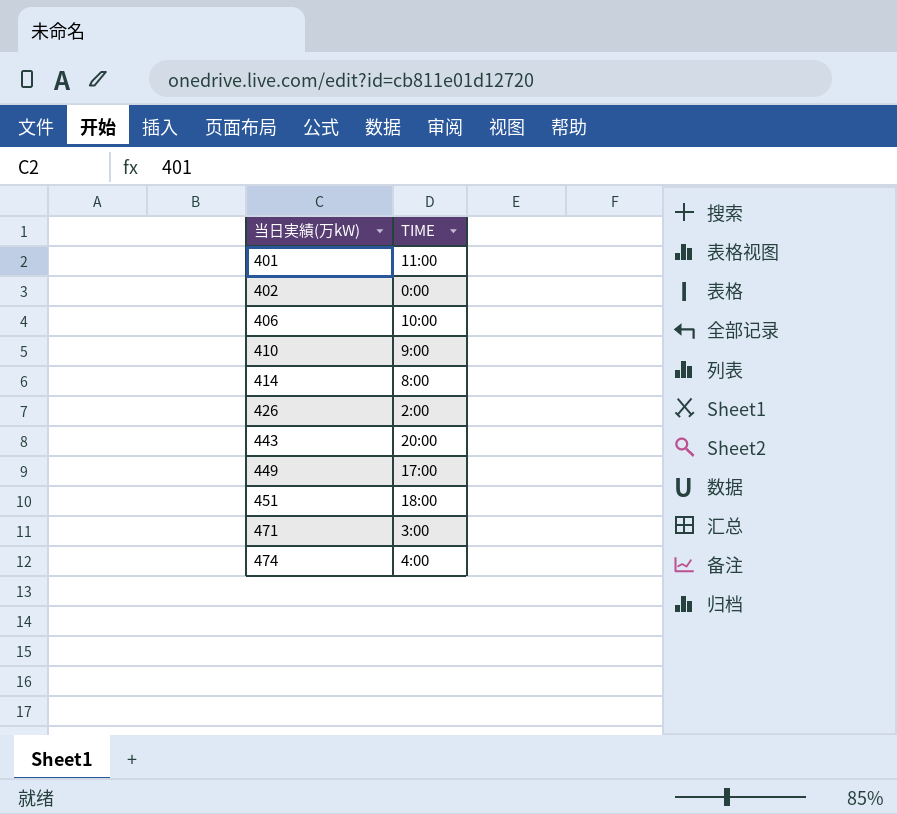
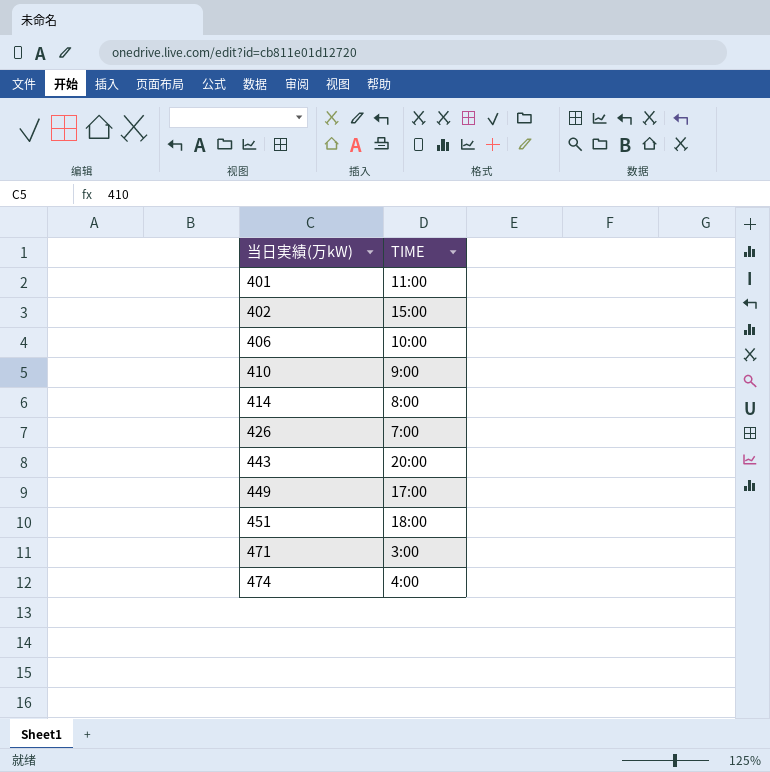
402 | TIME: 0:00 -> 15:00
426 | TIME: 2:00 -> 7:00

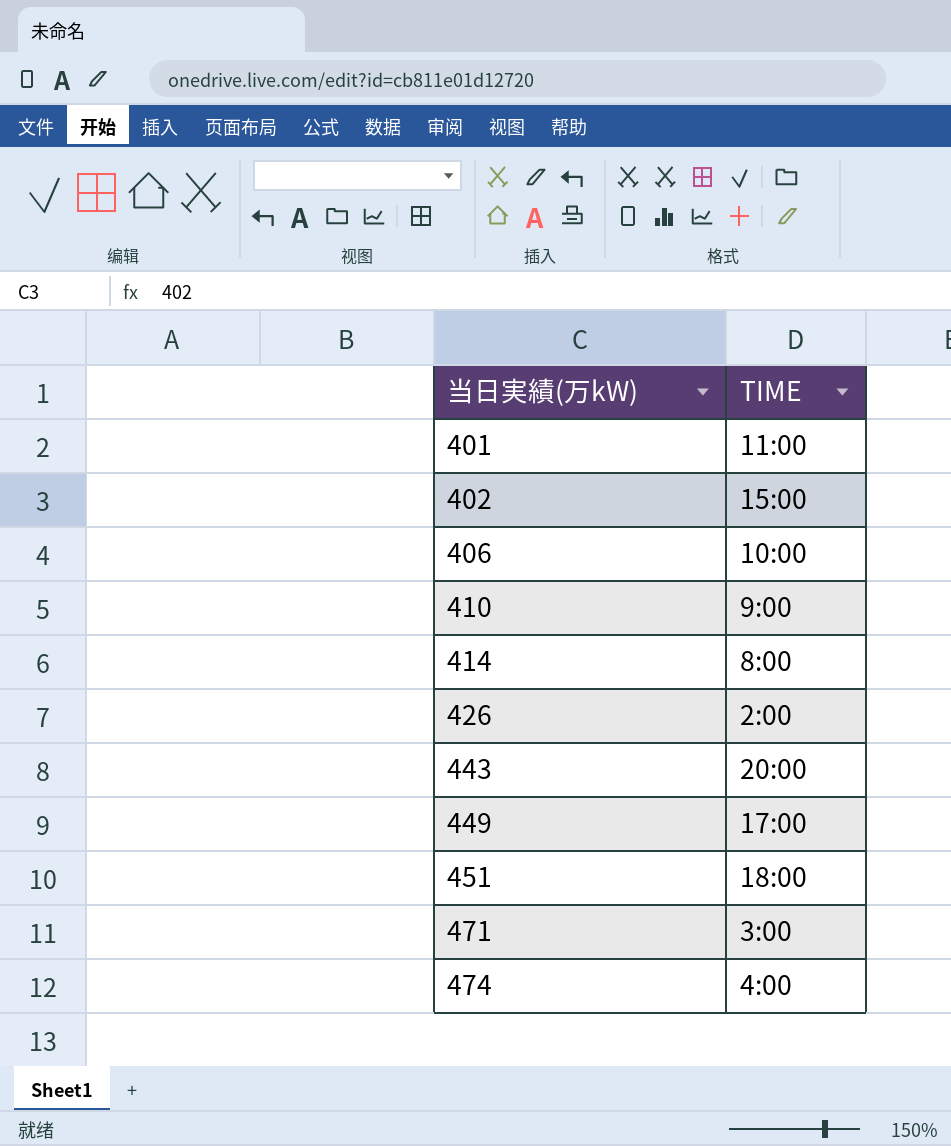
426 | TIME: 7:00 -> 2:00

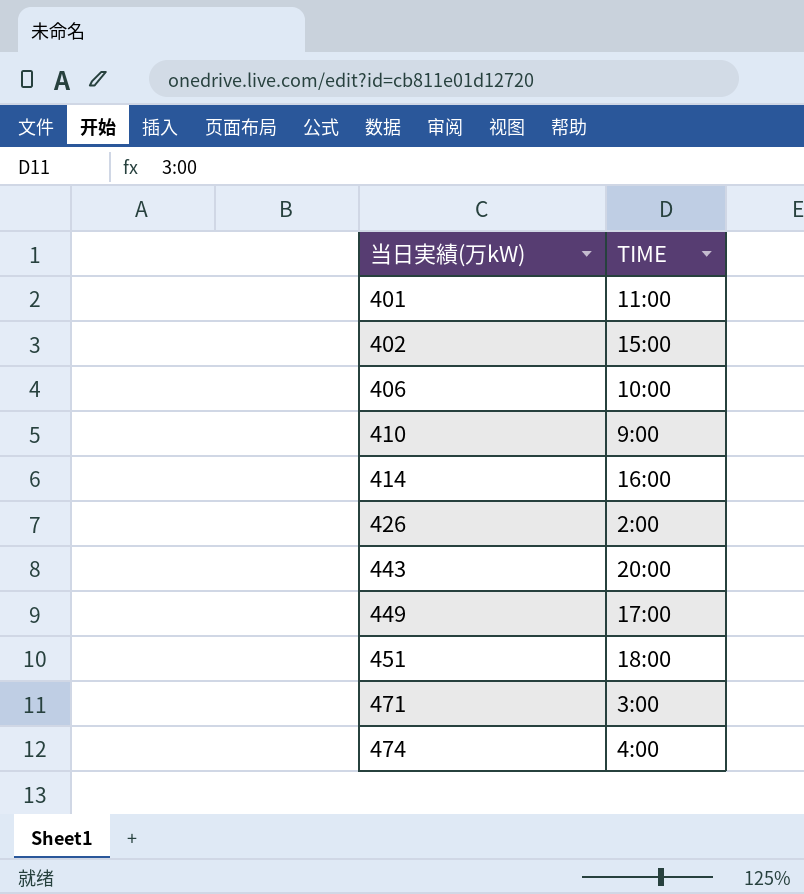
414 | TIME: 8:00 -> 16:00

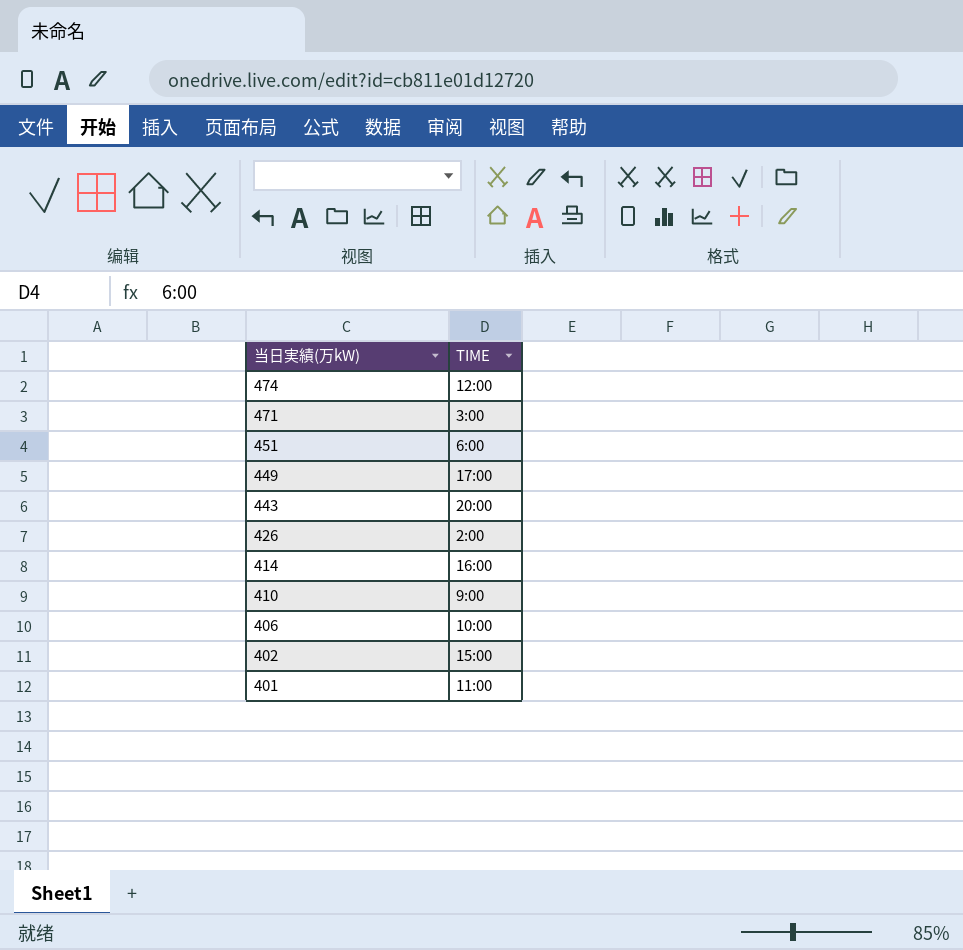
row order: 当日実績(万kW) ascending -> 当日実績(万kW) descending
474 | TIME: 4:00 -> 12:00
451 | TIME: 18:00 -> 6:00

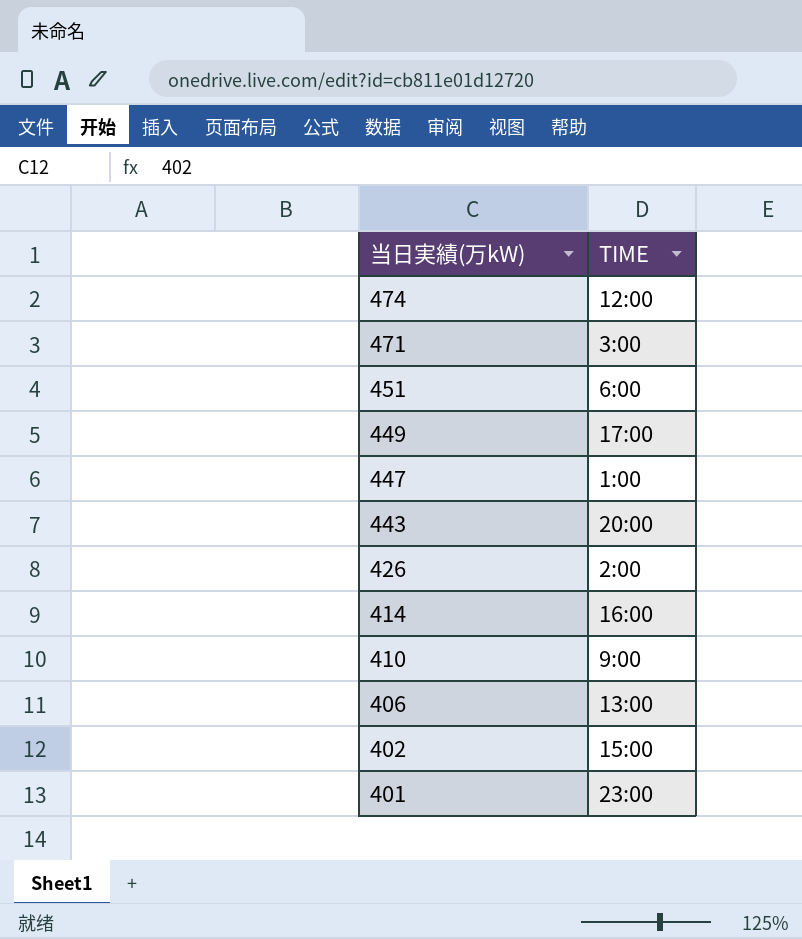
row 447: none -> 1:00
406 | TIME: 10:00 -> 13:00
401 | TIME: 11:00 -> 23:00

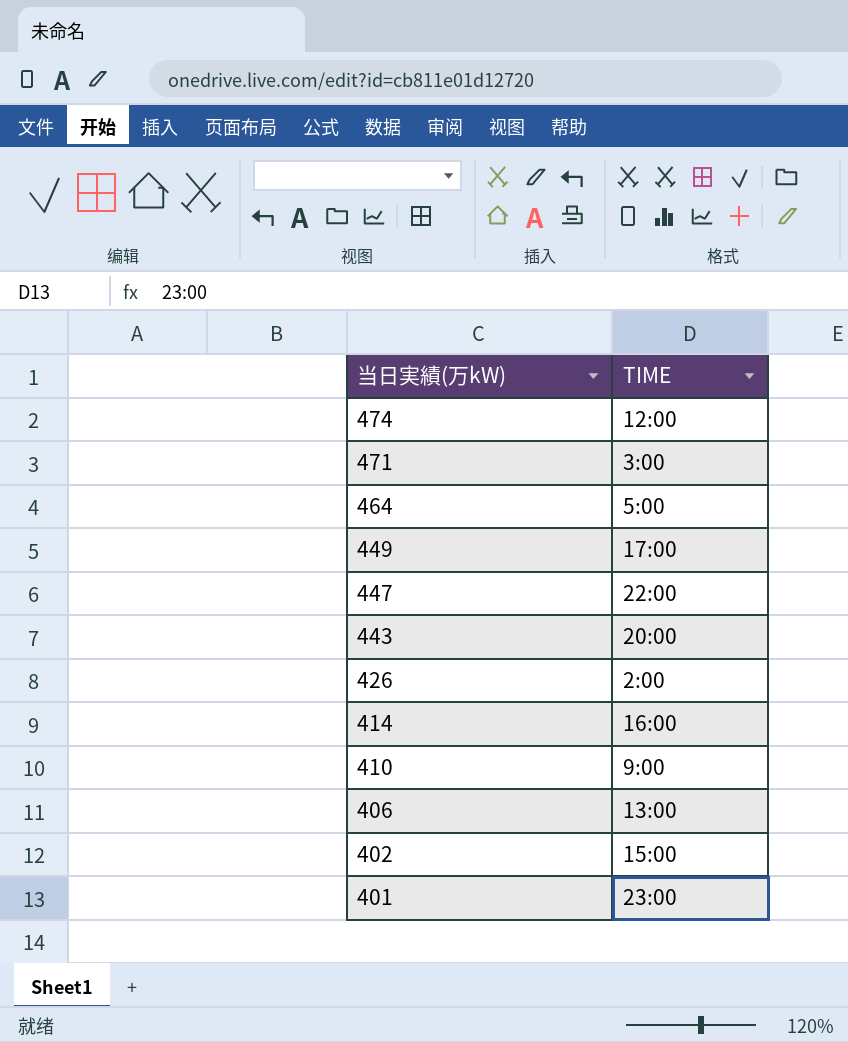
row 451: 6:00 -> none
row 464: none -> 5:00
447 | TIME: 1:00 -> 22:00

